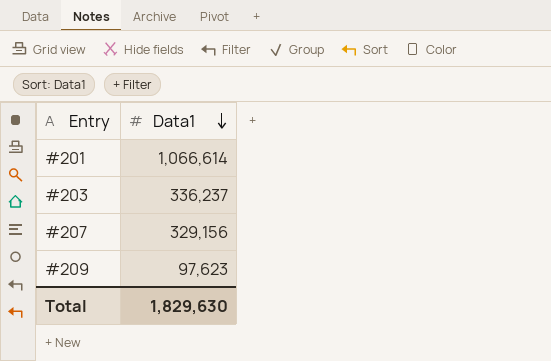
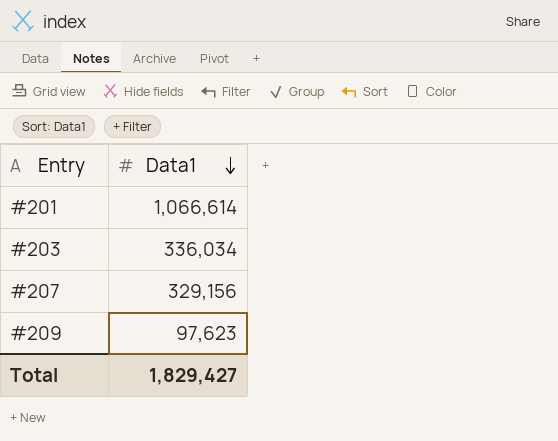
#203 | Data1: 336,237 -> 336,034
Total | Data1: 1,829,630 -> 1,829,427

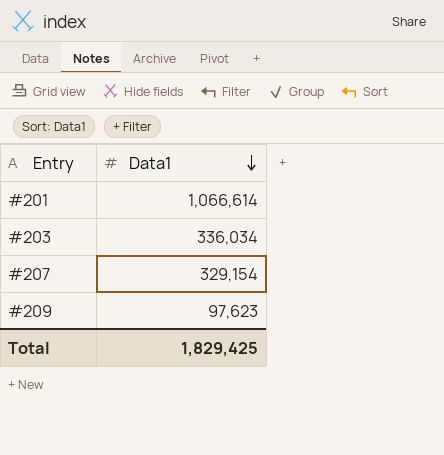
#207 | Data1: 329,156 -> 329,154
Total | Data1: 1,829,427 -> 1,829,425

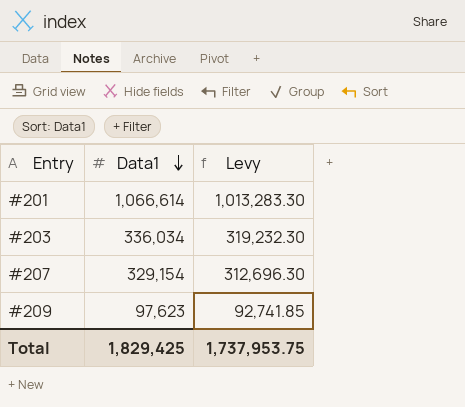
column Levy | formula: none -> [Data1] * 0.95

